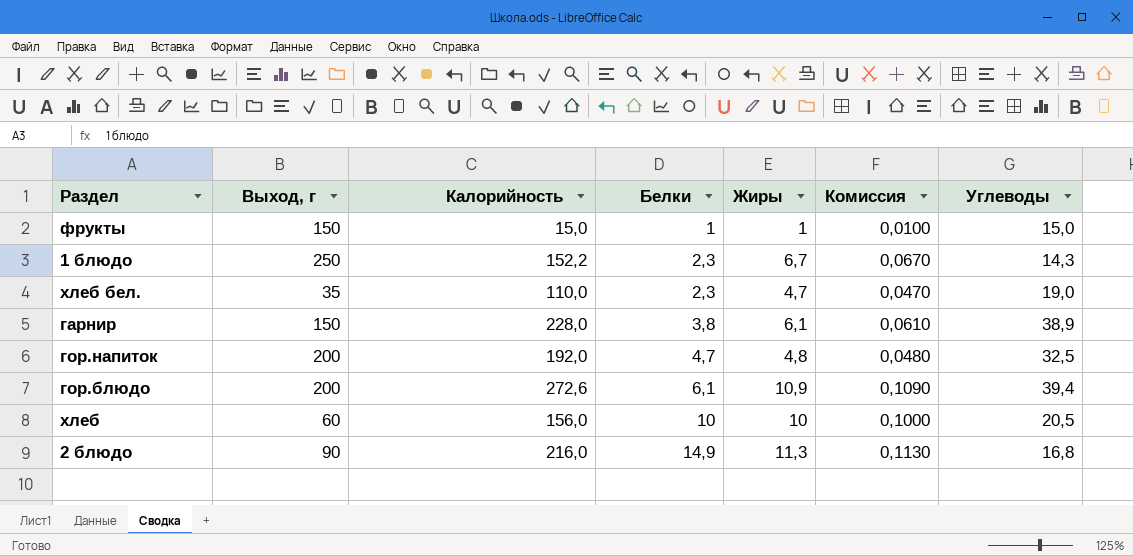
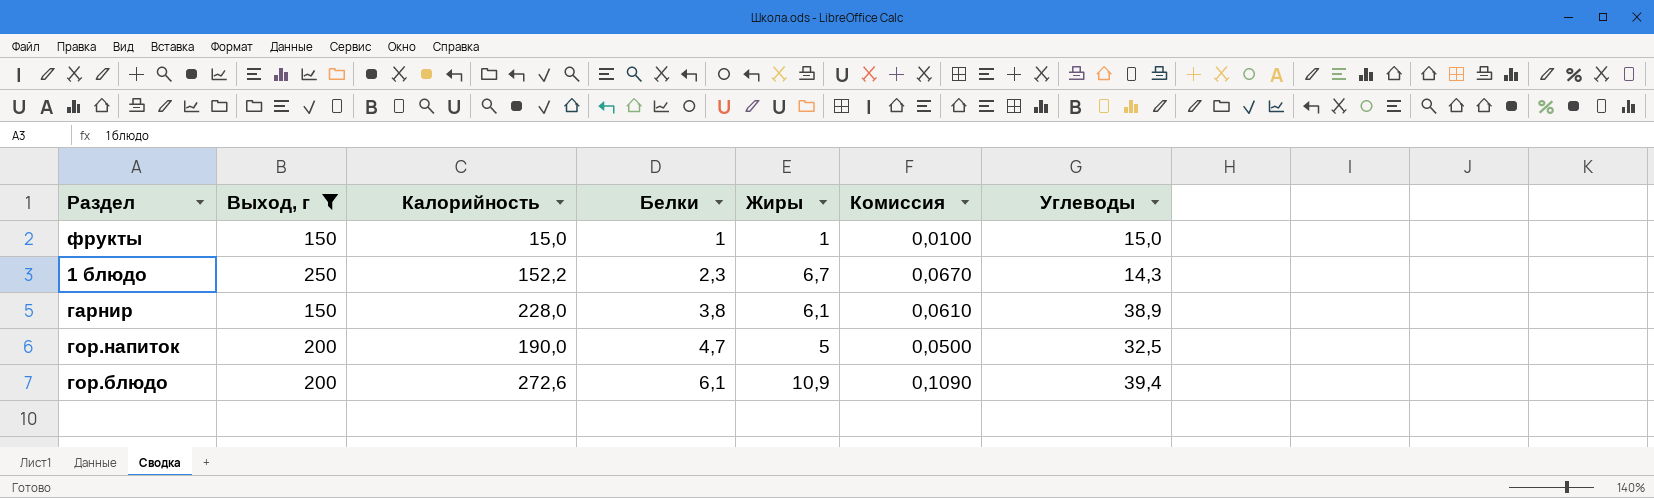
filter: none -> Выход, г >= 150
гор.напиток | Калорийность: 192,0 -> 190,0
гор.напиток | Жиры: 4,8 -> 5
гор.напиток | Комиссия: 0,0480 -> 0,0500

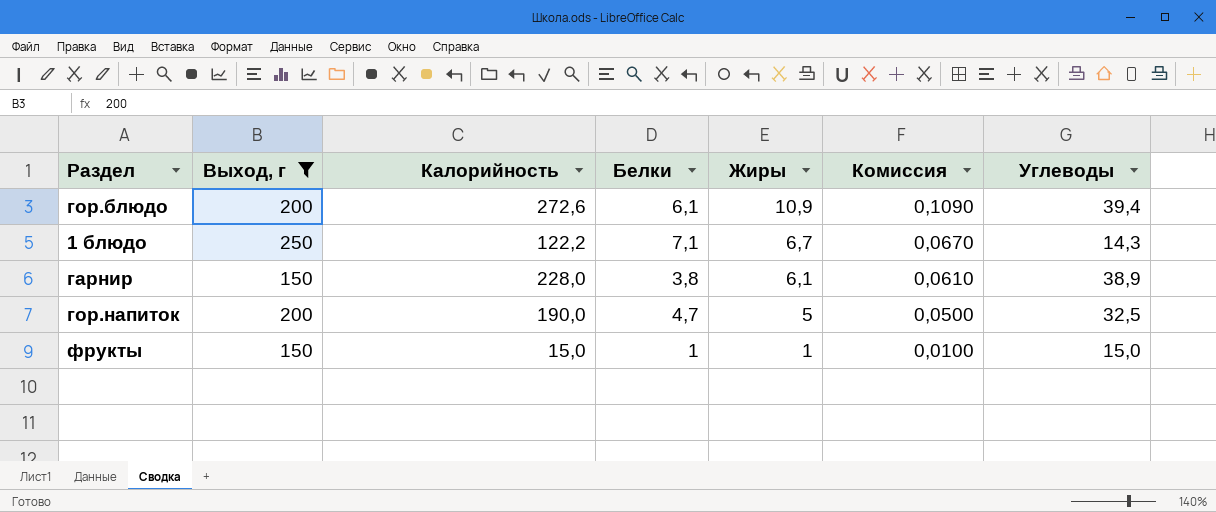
row order: Белки ascending -> Жиры descending
1 блюдо | Калорийность: 152,2 -> 122,2
1 блюдо | Белки: 2,3 -> 7,1

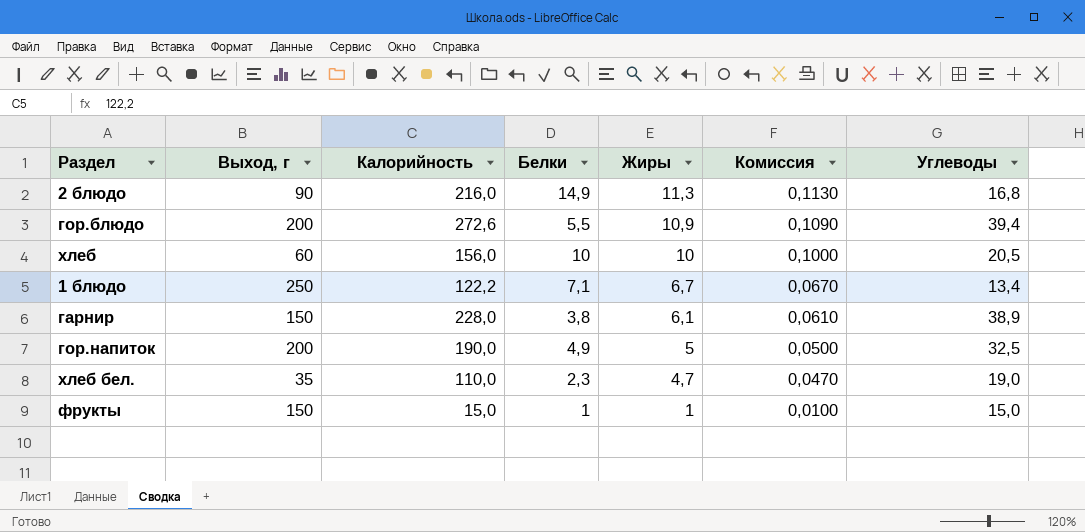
filter: Выход, г >= 150 -> none
гор.блюдо | Белки: 6,1 -> 5,5
1 блюдо | Углеводы: 14,3 -> 13,4
гор.напиток | Белки: 4,7 -> 4,9

